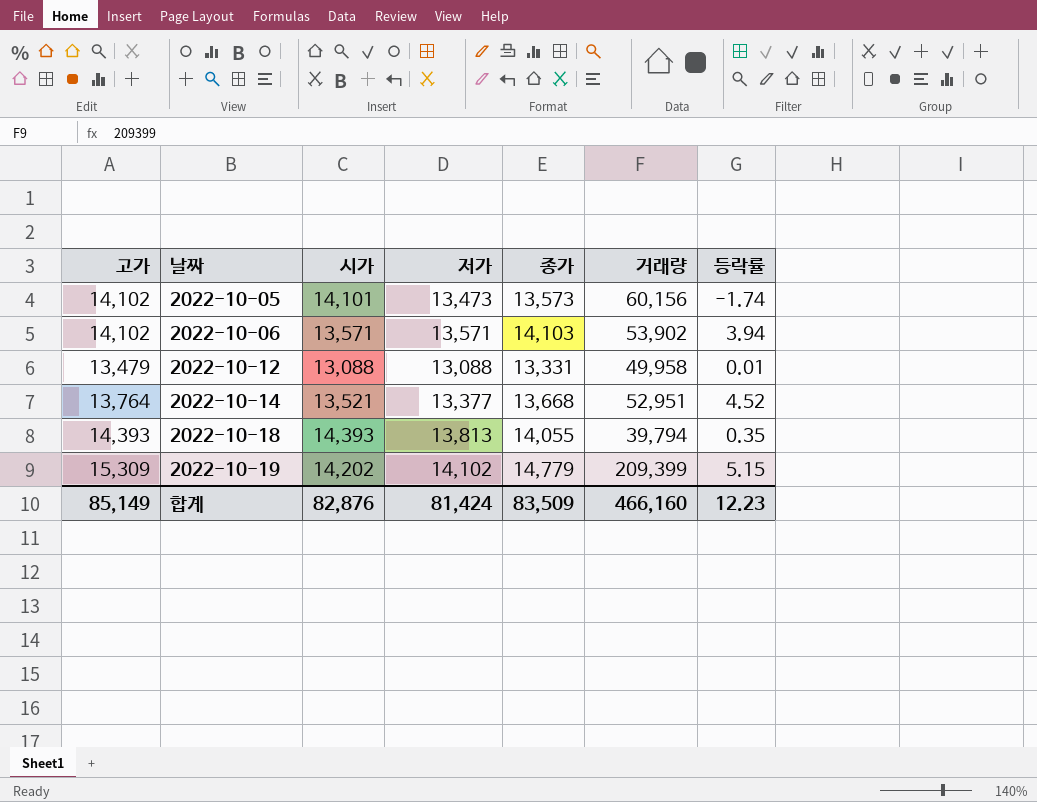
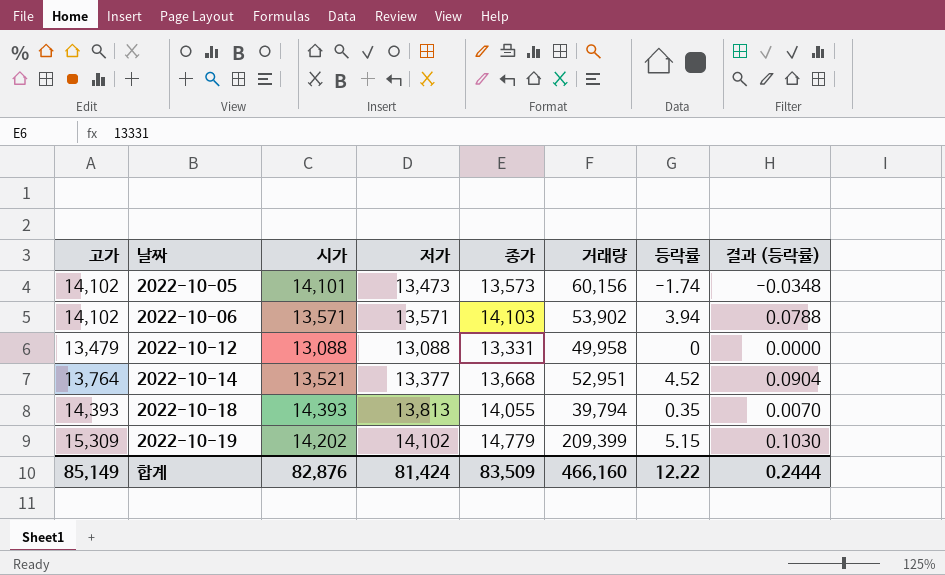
column 결과 (등락률) | formula: none -> [등락률] * 0.02
2022-10-12 | 등락률: 0.01 -> 0
합계 | 등락률: 12.23 -> 12.22

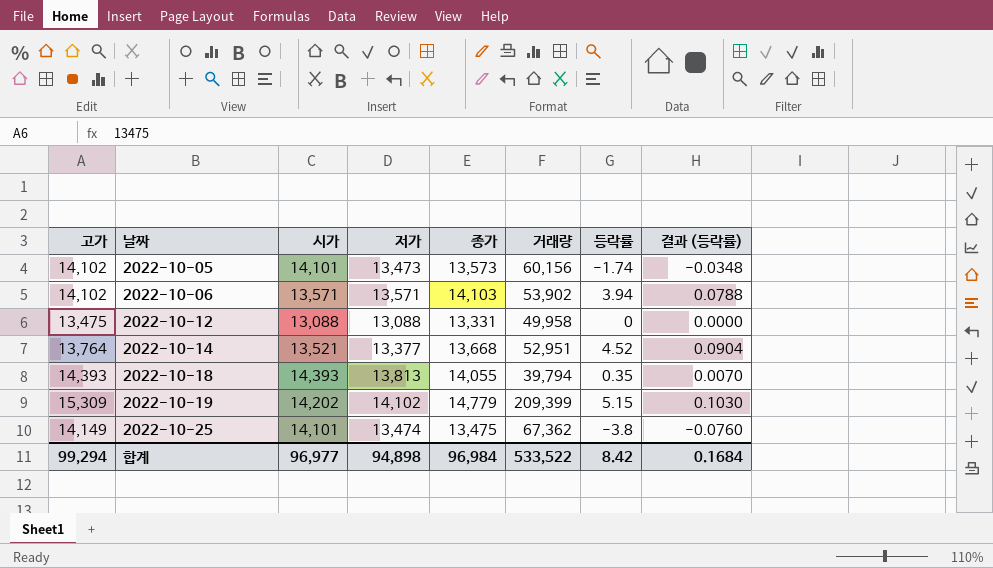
2022-10-12 | 고가: 13,479 -> 13,475
row 2022-10-25: none -> 14,149 | 14,101 | 13,474 | 13,475 | 67,362 | -3.8 | -0.0760
합계 | 고가: 85,149 -> 99,294
합계 | 시가: 82,876 -> 96,977
합계 | 저가: 81,424 -> 94,898
합계 | 종가: 83,509 -> 96,984
합계 | 거래량: 466,160 -> 533,522
합계 | 등락률: 12.22 -> 8.42
합계 | 결과 (등락률): 0.2444 -> 0.1684

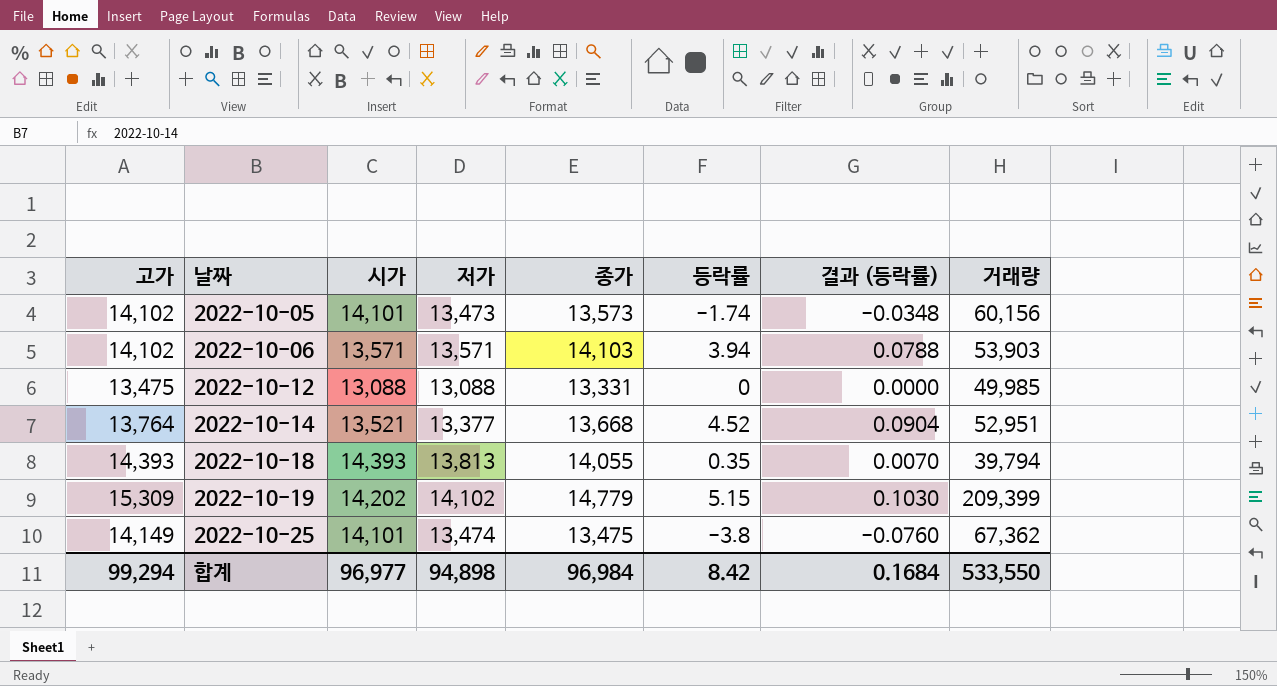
column 거래량 | position: 6 -> 8
2022-10-06 | 거래량: 53,902 -> 53,903
2022-10-12 | 거래량: 49,958 -> 49,985
합계 | 거래량: 533,522 -> 533,550

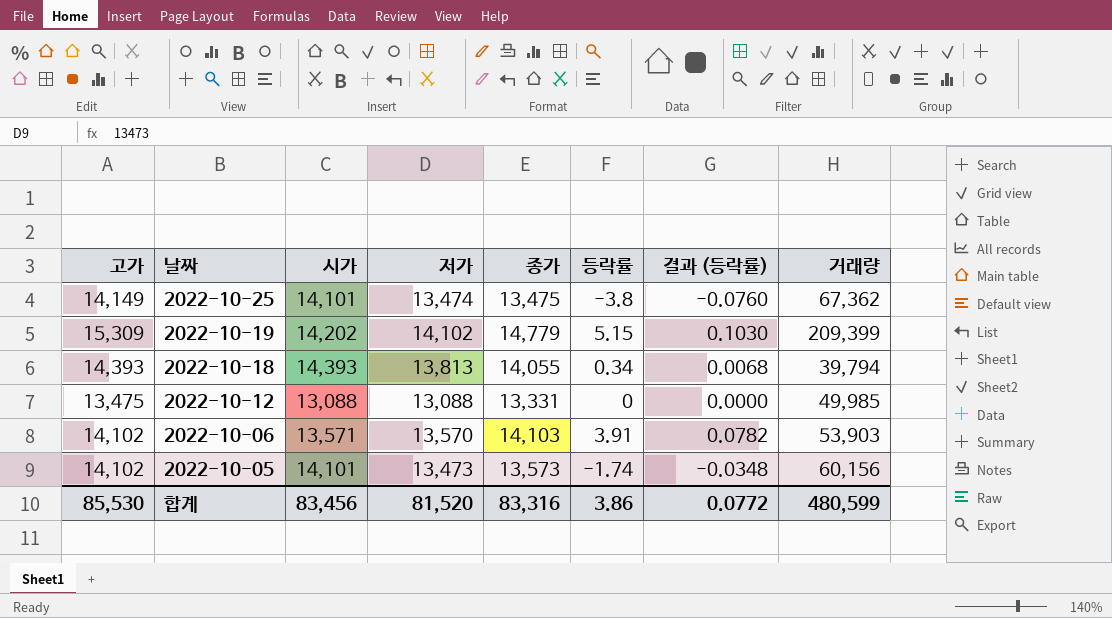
row order: 날짜 ascending -> 날짜 descending
row 2022-10-14: 13,764 | 13,521 | 13,377 | 13,668 | 4.52 | 0.0904 | 52,951 -> none
2022-10-18 | 등락률: 0.35 -> 0.34
2022-10-18 | 결과 (등락률): 0.0070 -> 0.0068
2022-10-06 | 저가: 13,571 -> 13,570
2022-10-06 | 등락률: 3.94 -> 3.91
2022-10-06 | 결과 (등락률): 0.0788 -> 0.0782
합계 | 고가: 99,294 -> 85,530
합계 | 시가: 96,977 -> 83,456
합계 | 저가: 94,898 -> 81,520
합계 | 종가: 96,984 -> 83,316
합계 | 등락률: 8.42 -> 3.86
합계 | 결과 (등락률): 0.1684 -> 0.0772
합계 | 거래량: 533,550 -> 480,599

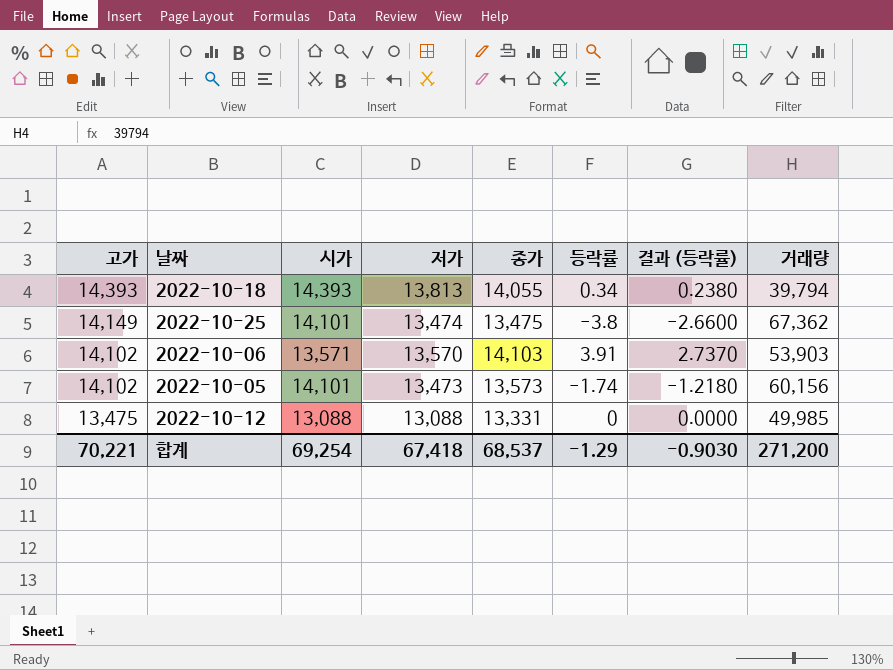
row order: 날짜 descending -> 고가 descending
column 결과 (등락률) | formula: [등락률] * 0.02 -> [등락률] * 0.7
row 2022-10-19: 15,309 | 14,202 | 14,102 | 14,779 | 5.15 | 0.1030 | 209,399 -> none
합계 | 고가: 85,530 -> 70,221
합계 | 시가: 83,456 -> 69,254
합계 | 저가: 81,520 -> 67,418
합계 | 종가: 83,316 -> 68,537
합계 | 등락률: 3.86 -> -1.29
합계 | 결과 (등락률): 0.0772 -> -0.9030
합계 | 거래량: 480,599 -> 271,200

